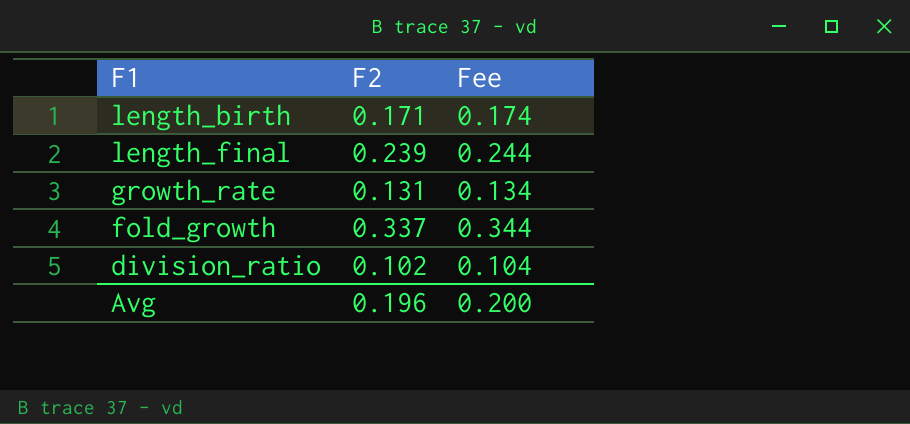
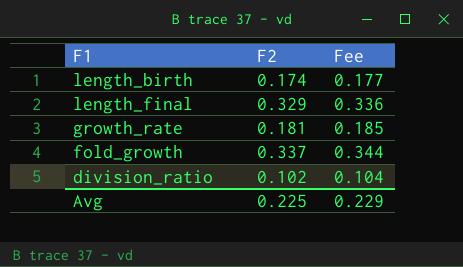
length_birth | F2: 0.171 -> 0.174
length_birth | Fee: 0.174 -> 0.177
length_final | F2: 0.239 -> 0.329
length_final | Fee: 0.244 -> 0.336
growth_rate | F2: 0.131 -> 0.181
growth_rate | Fee: 0.134 -> 0.185
Avg | F2: 0.196 -> 0.225
Avg | Fee: 0.200 -> 0.229

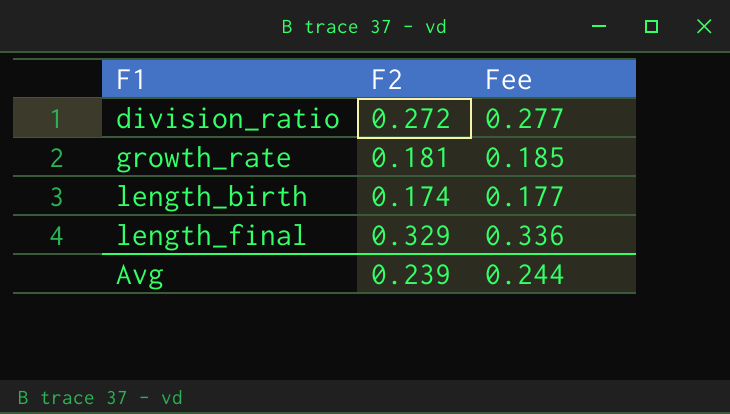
row order: none -> F1 ascending
row fold_growth: 0.337 | 0.344 -> none
division_ratio | F2: 0.102 -> 0.272
division_ratio | Fee: 0.104 -> 0.277
Avg | F2: 0.225 -> 0.239
Avg | Fee: 0.229 -> 0.244

